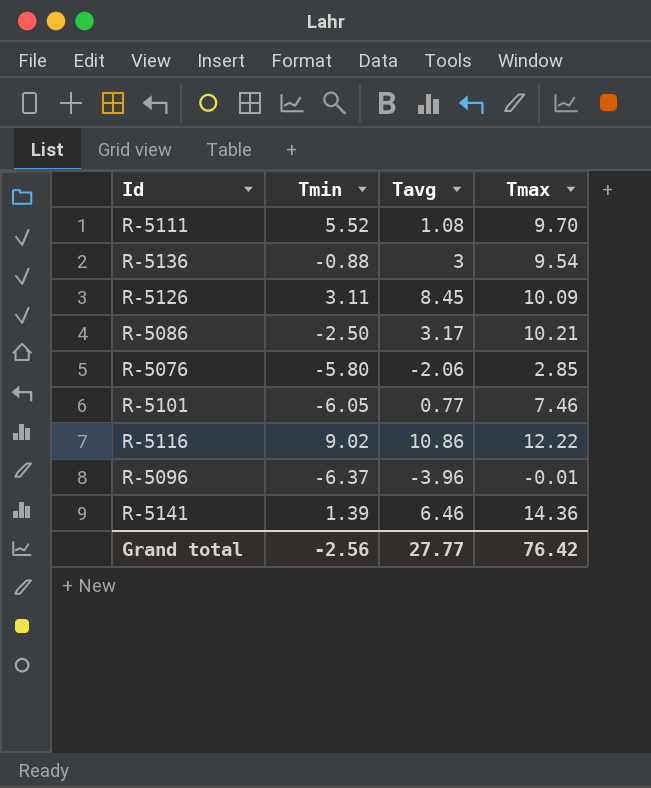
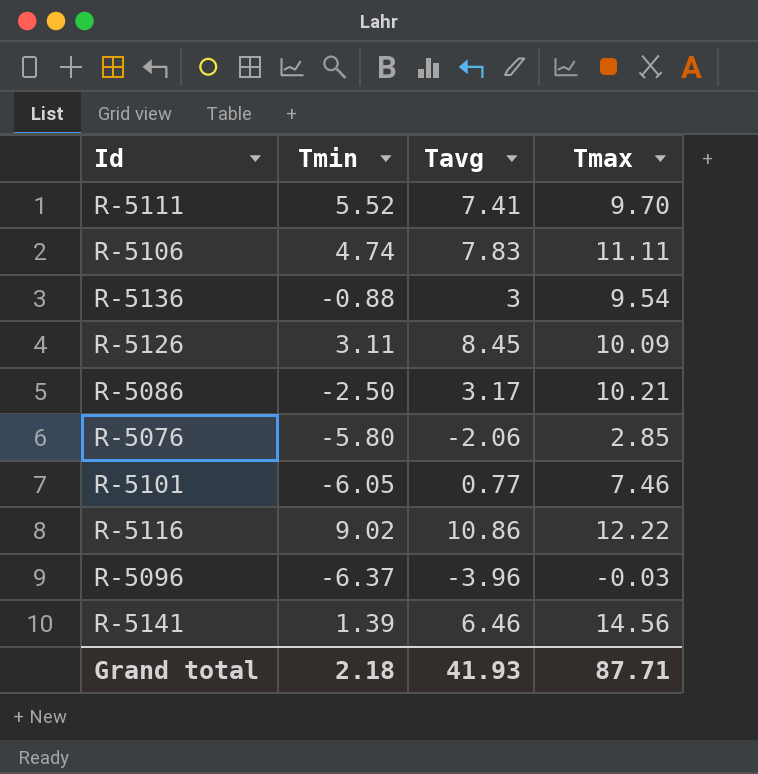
R-5111 | Tavg: 1.08 -> 7.41
row R-5106: none -> 4.74 | 7.83 | 11.11
R-5096 | Tmax: -0.01 -> -0.03
R-5141 | Tmax: 14.36 -> 14.56
Grand total | Tmin: -2.56 -> 2.18
Grand total | Tavg: 27.77 -> 41.93
Grand total | Tmax: 76.42 -> 87.71

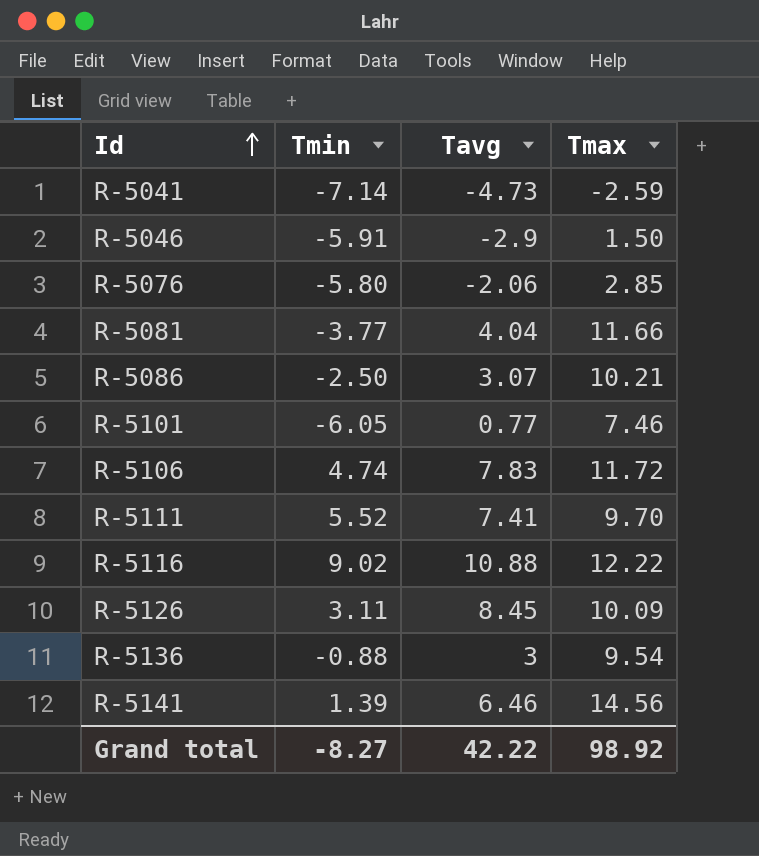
row order: none -> Id ascending
row R-5096: -6.37 | -3.96 | -0.03 -> none
row R-5041: none -> -7.14 | -4.73 | -2.59
row R-5046: none -> -5.91 | -2.9 | 1.50
row R-5081: none -> -3.77 | 4.04 | 11.66
R-5086 | Tavg: 3.17 -> 3.07
R-5106 | Tmax: 11.11 -> 11.72
R-5116 | Tavg: 10.86 -> 10.88
Grand total | Tmin: 2.18 -> -8.27
Grand total | Tavg: 41.93 -> 42.22
Grand total | Tmax: 87.71 -> 98.92

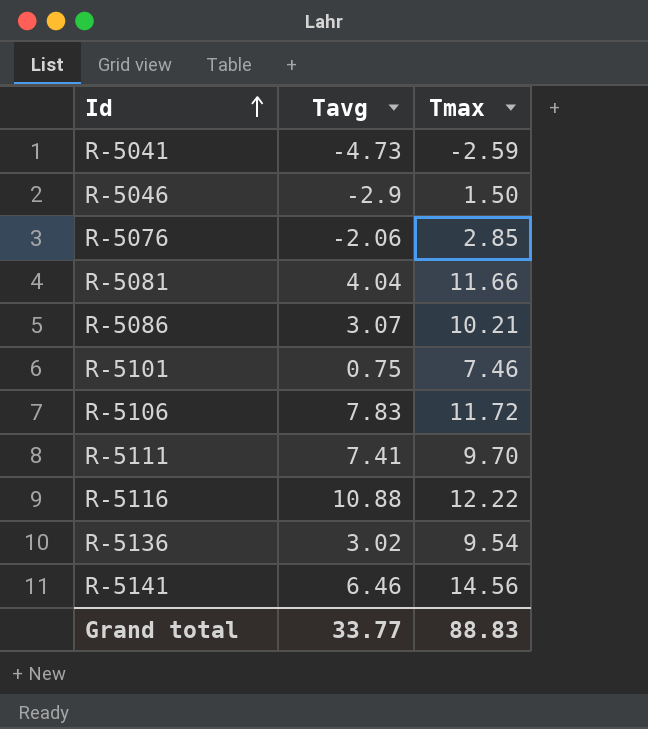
column Tmin | position: 2 -> none
row R-5126: 3.11 | 8.45 | 10.09 -> none
R-5101 | Tavg: 0.77 -> 0.75
R-5136 | Tavg: 3 -> 3.02
Grand total | Tavg: 42.22 -> 33.77
Grand total | Tmax: 98.92 -> 88.83

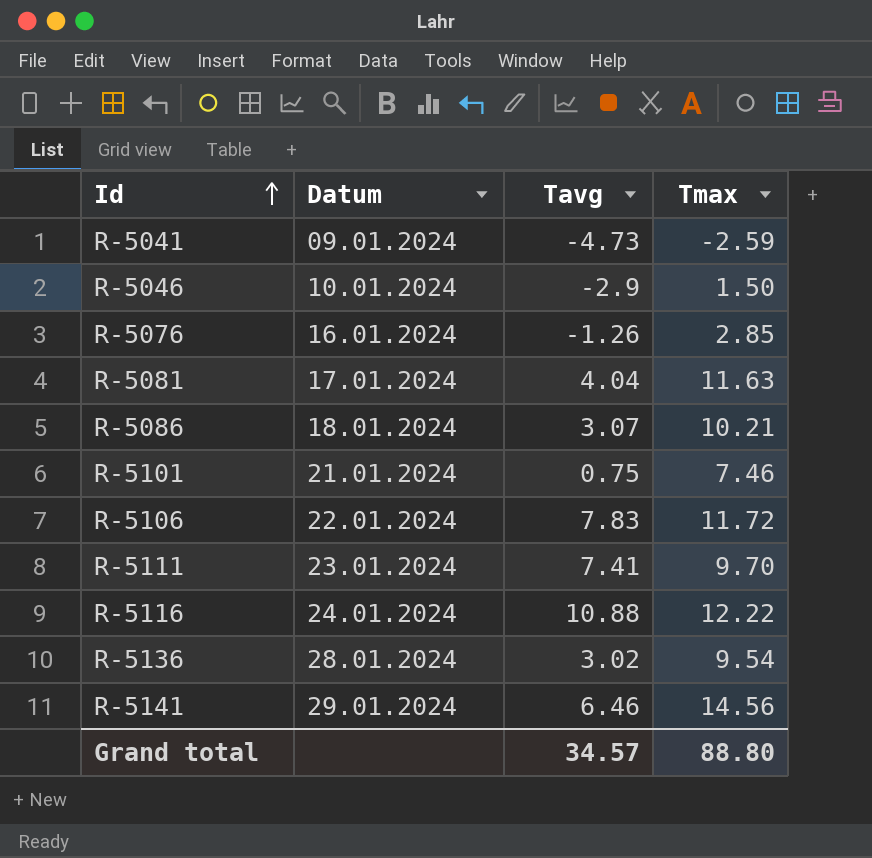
column Datum | position: none -> 2
R-5076 | Tavg: -2.06 -> -1.26
R-5081 | Tmax: 11.66 -> 11.63
Grand total | Tavg: 33.77 -> 34.57
Grand total | Tmax: 88.83 -> 88.80

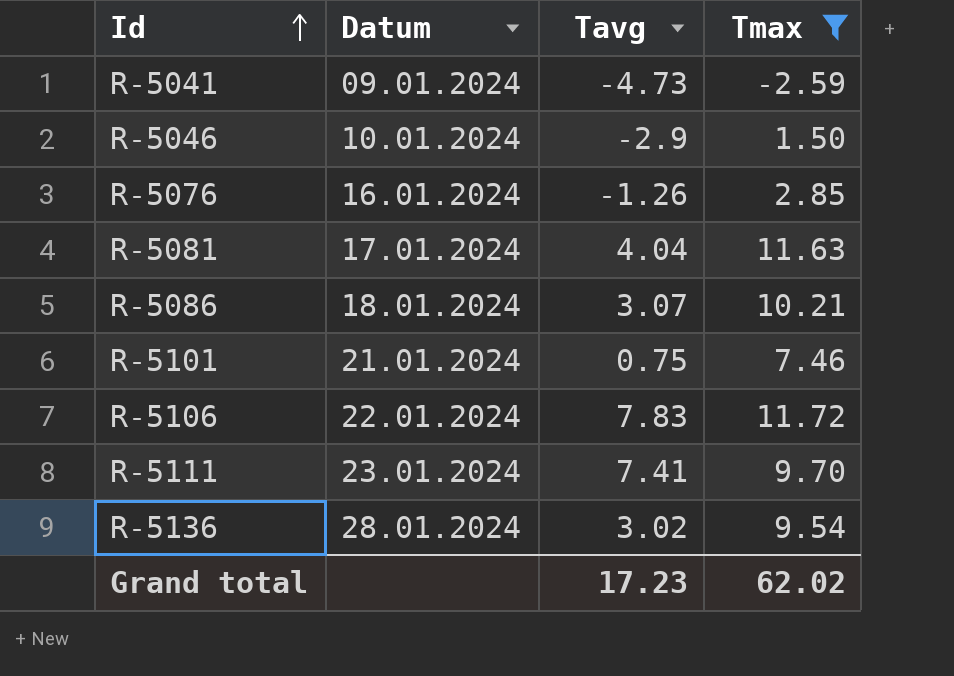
filter: none -> Tmax <= 11.72
Grand total | Tavg: 34.57 -> 17.23
Grand total | Tmax: 88.80 -> 62.02

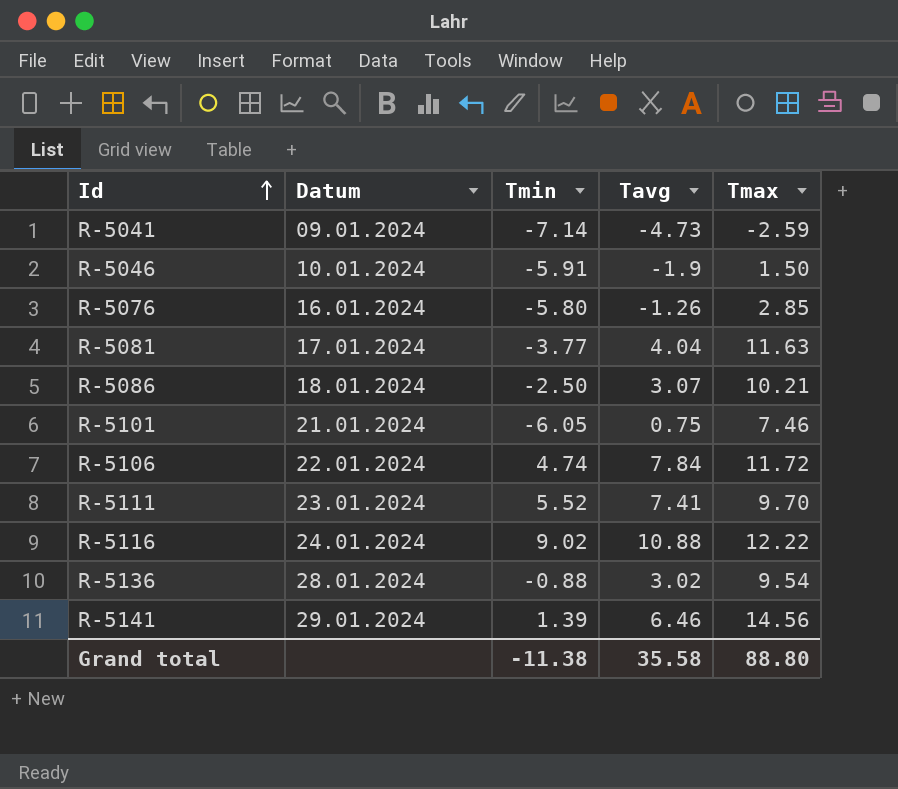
filter: Tmax <= 11.72 -> none
column Tmin | position: none -> 3
R-5046 | Tavg: -2.9 -> -1.9
R-5106 | Tavg: 7.83 -> 7.84
Grand total | Tavg: 17.23 -> 35.58
Grand total | Tmax: 62.02 -> 88.80

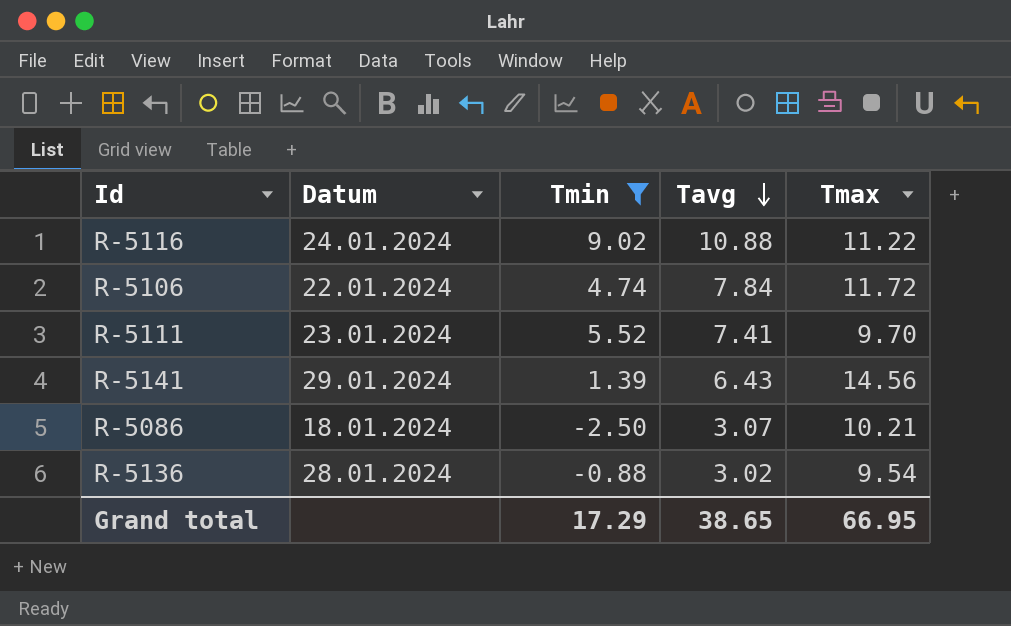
filter: none -> Tmin >= -2.50
row order: Id ascending -> Tavg descending
R-5116 | Tmax: 12.22 -> 11.22
R-5141 | Tavg: 6.46 -> 6.43
Grand total | Tmin: -11.38 -> 17.29
Grand total | Tavg: 35.58 -> 38.65
Grand total | Tmax: 88.80 -> 66.95

